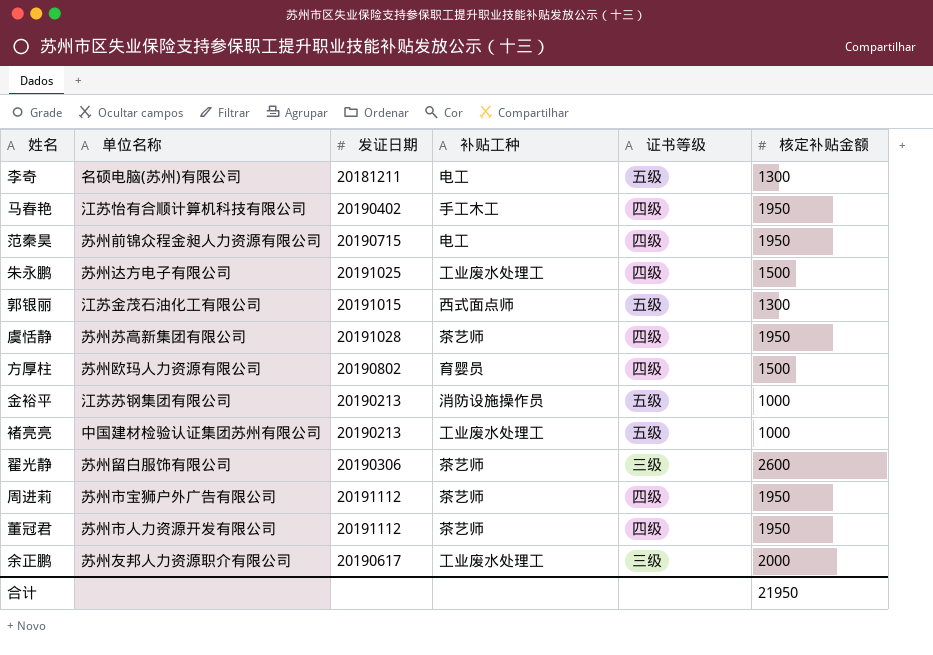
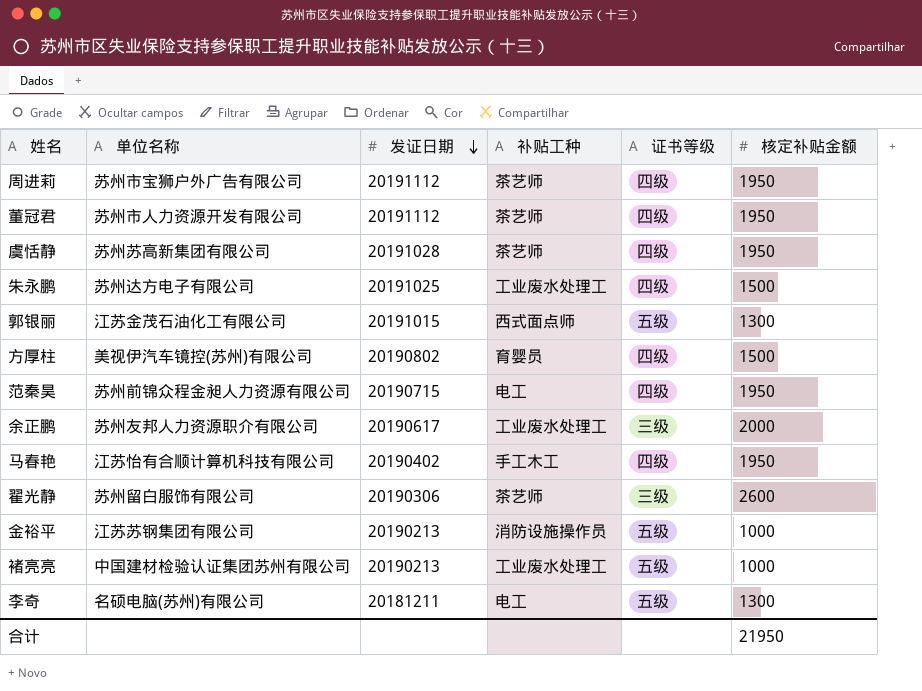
row order: none -> 发证日期 descending
方厚柱 | 单位名称: 苏州欧玛人力资源有限公司 -> 美视伊汽车镜控(苏州)有限公司

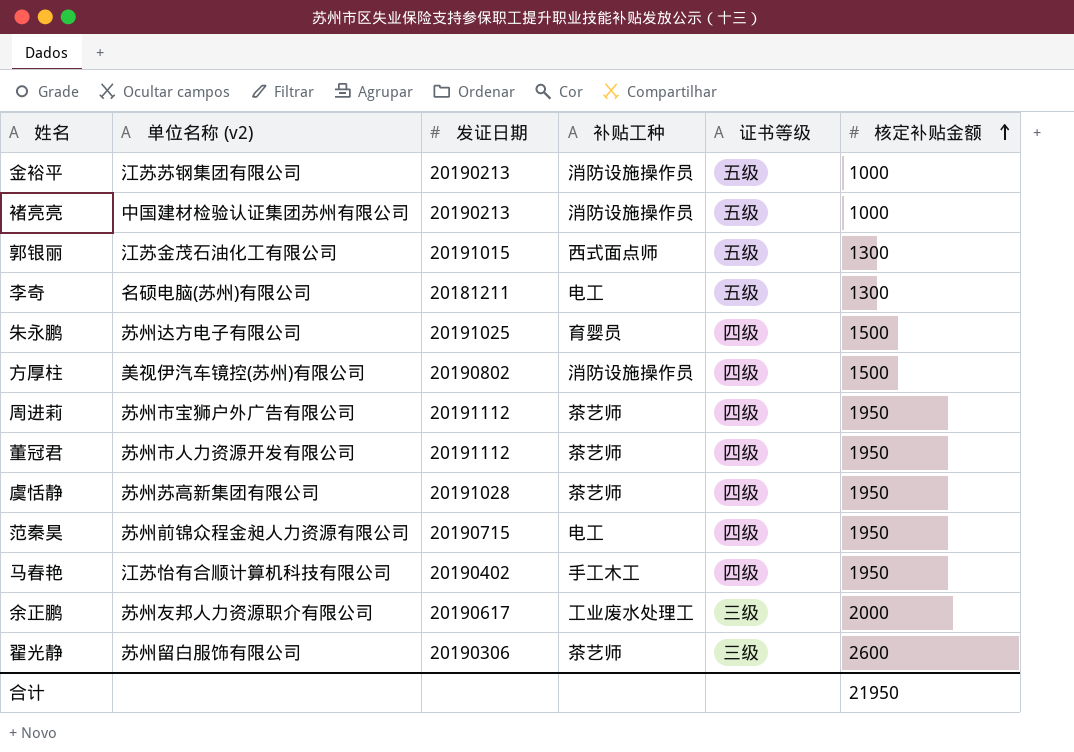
row order: 发证日期 descending -> 核定补贴金额 ascending
column name: 单位名称 -> 单位名称 (v2)
褚亮亮 | 补贴工种: 工业废水处理工 -> 消防设施操作员
朱永鹏 | 补贴工种: 工业废水处理工 -> 育婴员
方厚柱 | 补贴工种: 育婴员 -> 消防设施操作员

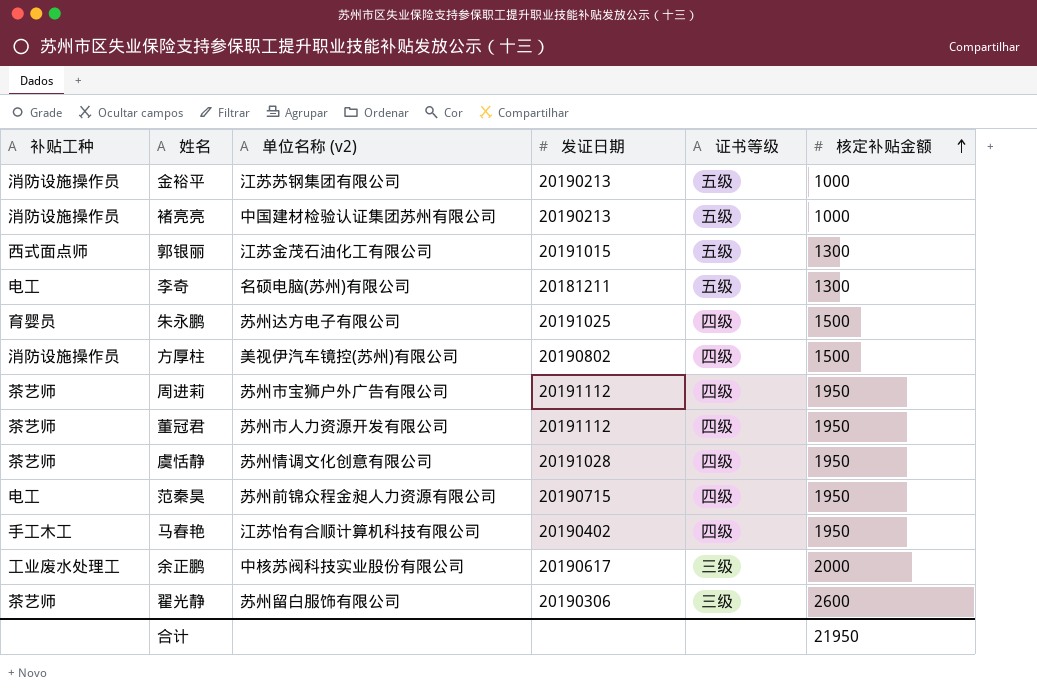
column 补贴工种 | position: 4 -> 1
虞恬静 | 单位名称 (v2): 苏州苏高新集团有限公司 -> 苏州情调文化创意有限公司
余正鹏 | 单位名称 (v2): 苏州友邦人力资源职介有限公司 -> 中核苏阀科技实业股份有限公司

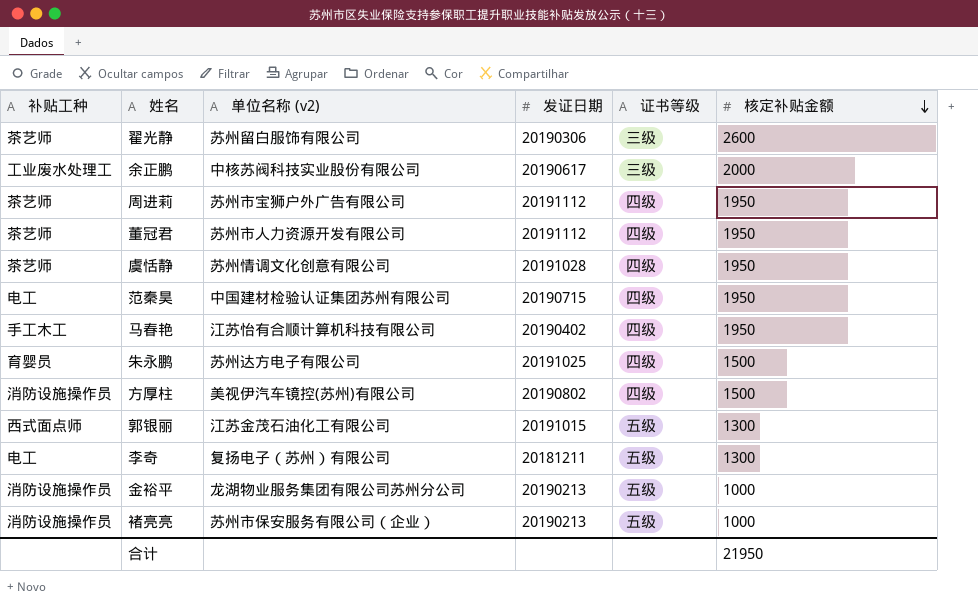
row order: 核定补贴金额 ascending -> 核定补贴金额 descending
范秦昊 | 单位名称 (v2): 苏州前锦众程金昶人力资源有限公司 -> 中国建材检验认证集团苏州有限公司
李奇 | 单位名称 (v2): 名硕电脑(苏州)有限公司 -> 复扬电子（苏州）有限公司
金裕平 | 单位名称 (v2): 江苏苏钢集团有限公司 -> 龙湖物业服务集团有限公司苏州分公司
褚亮亮 | 单位名称 (v2): 中国建材检验认证集团苏州有限公司 -> 苏州市保安服务有限公司（企业）

